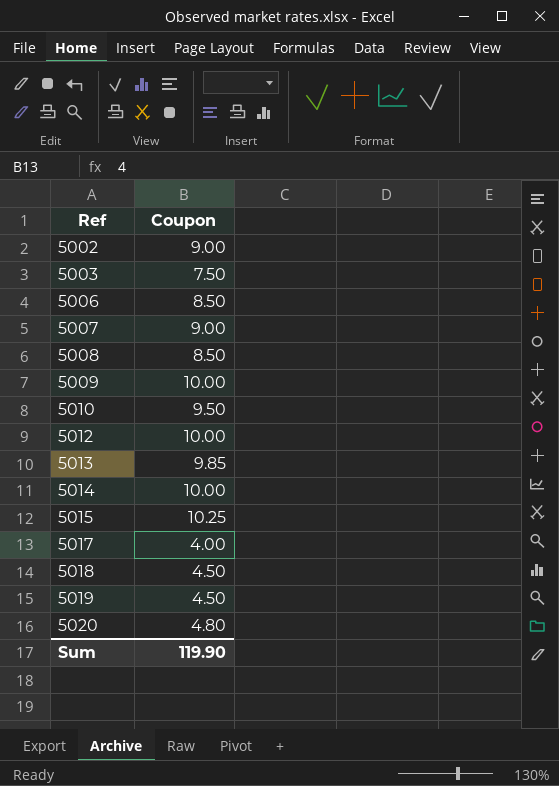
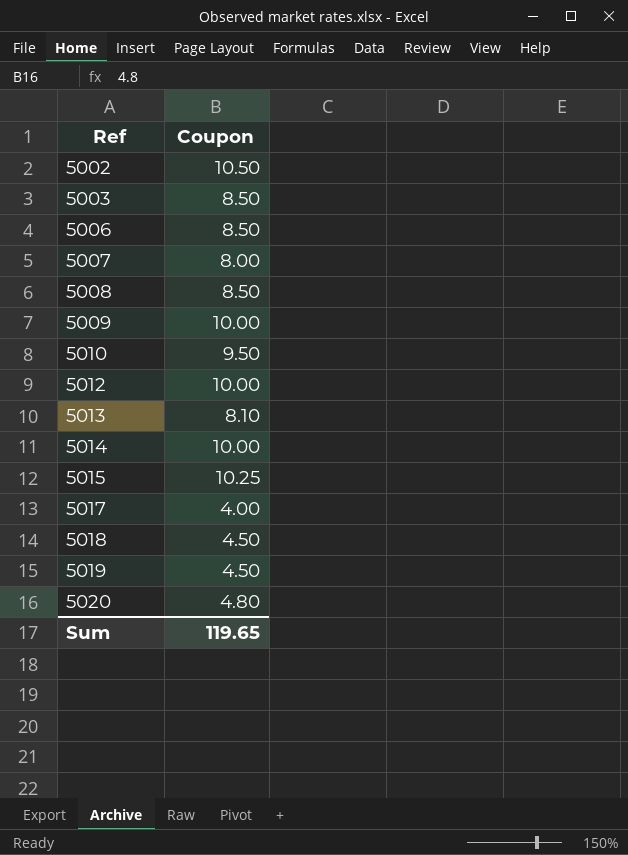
5002 | Coupon: 9.00 -> 10.50
5003 | Coupon: 7.50 -> 8.50
5007 | Coupon: 9.00 -> 8.00
5013 | Coupon: 9.85 -> 8.10
Sum | Coupon: 119.90 -> 119.65

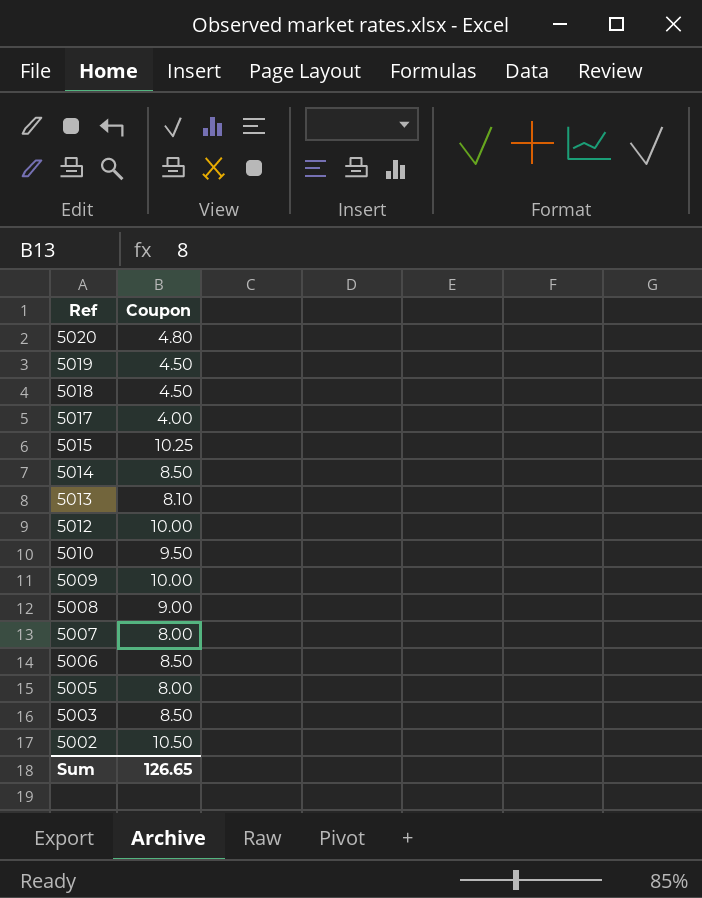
row order: Ref ascending -> Ref descending
5014 | Coupon: 10.00 -> 8.50
5008 | Coupon: 8.50 -> 9.00
row 5005: none -> 8.00
Sum | Coupon: 119.65 -> 126.65

